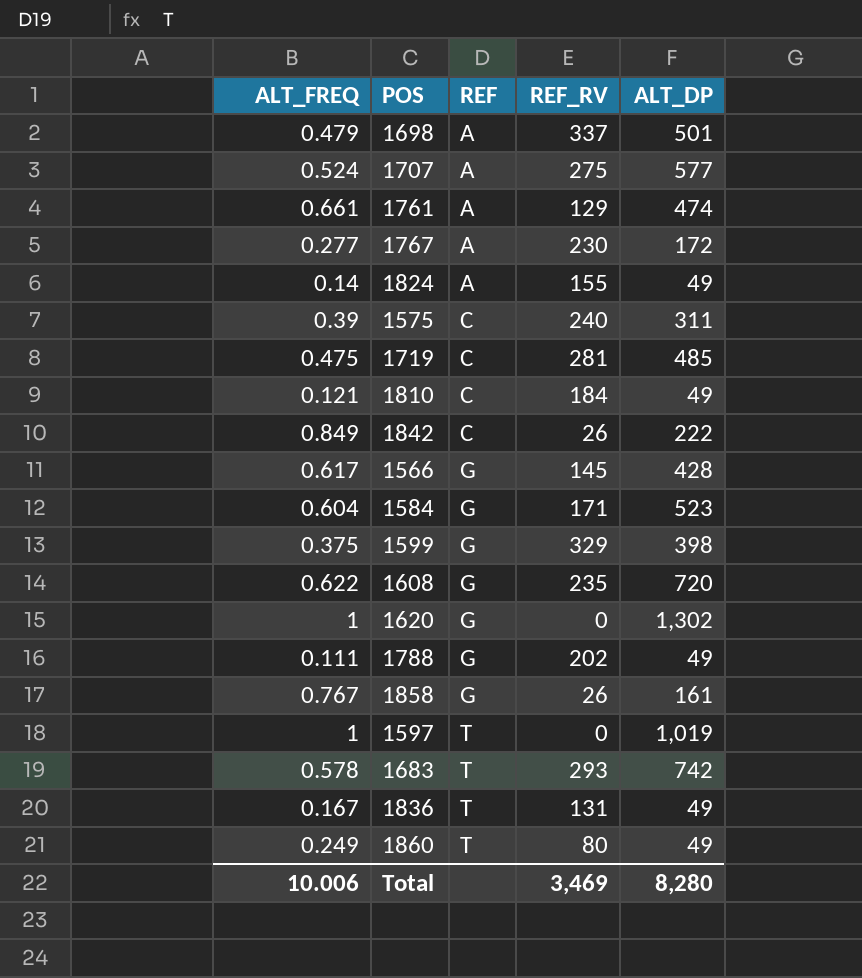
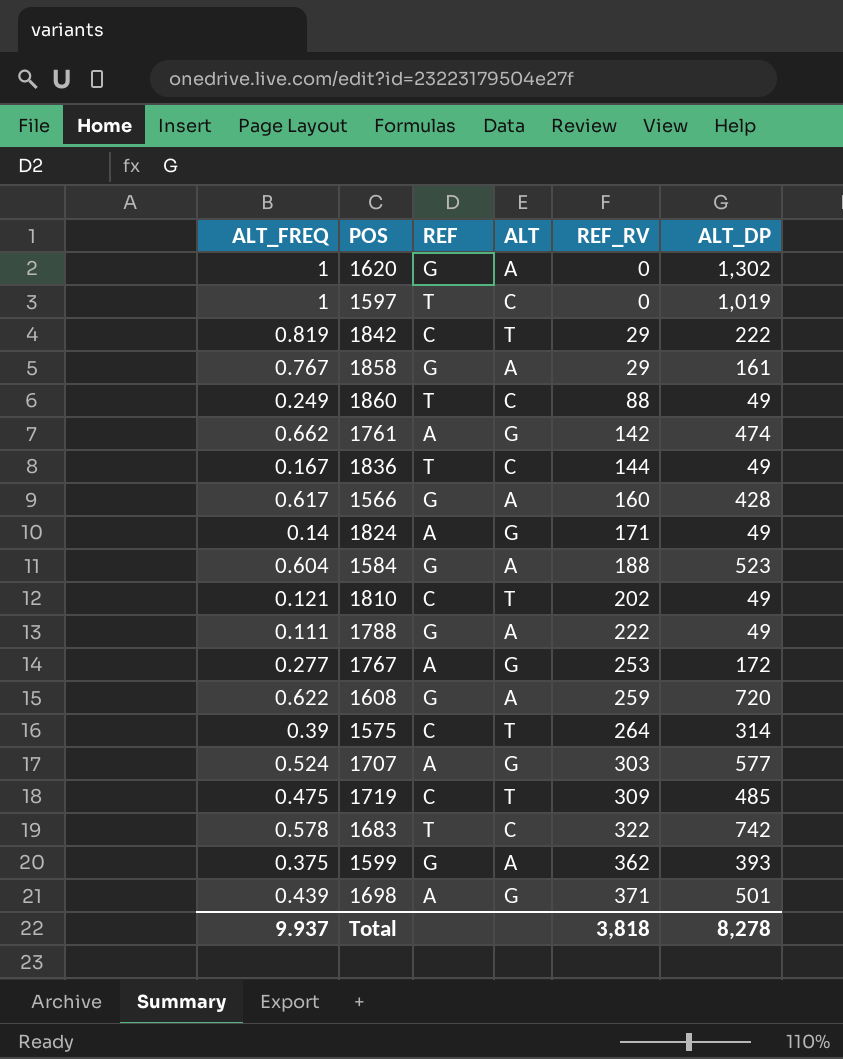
row order: REF ascending -> REF_RV ascending
column ALT | position: none -> 4
1842 | ALT_FREQ: 0.849 -> 0.819
1842 | REF_RV: 26 -> 29
1858 | REF_RV: 26 -> 29
1860 | REF_RV: 80 -> 88
1761 | ALT_FREQ: 0.661 -> 0.662
1761 | REF_RV: 129 -> 142
1836 | REF_RV: 131 -> 144
1566 | REF_RV: 145 -> 160
1824 | REF_RV: 155 -> 171
1584 | REF_RV: 171 -> 188
1810 | REF_RV: 184 -> 202
1788 | REF_RV: 202 -> 222
1767 | REF_RV: 230 -> 253
1608 | REF_RV: 235 -> 259
1575 | REF_RV: 240 -> 264
1575 | ALT_DP: 311 -> 314
1707 | REF_RV: 275 -> 303
1719 | REF_RV: 281 -> 309
1683 | REF_RV: 293 -> 322
1599 | REF_RV: 329 -> 362
1599 | ALT_DP: 398 -> 393
1698 | ALT_FREQ: 0.479 -> 0.439
1698 | REF_RV: 337 -> 371
Total | ALT_FREQ: 10.006 -> 9.937
Total | REF_RV: 3,469 -> 3,818
Total | ALT_DP: 8,280 -> 8,278

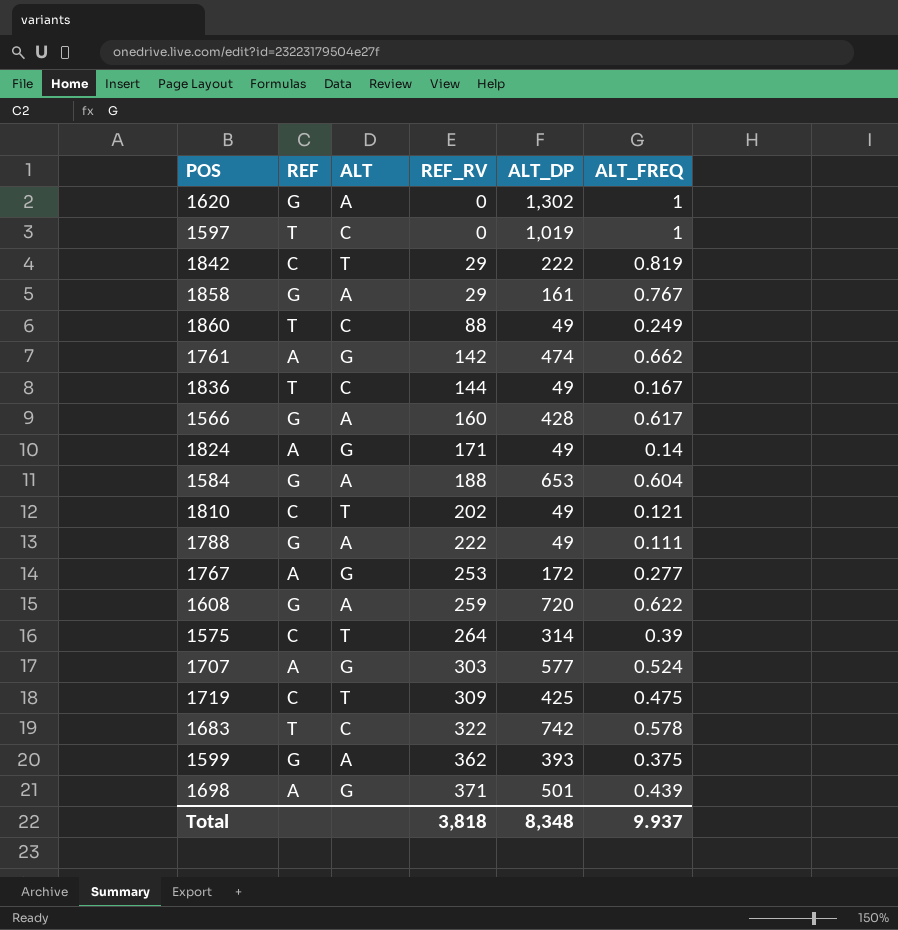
column ALT_FREQ | position: 1 -> 6
1584 | ALT_DP: 523 -> 653
1719 | ALT_DP: 485 -> 425
Total | ALT_DP: 8,278 -> 8,348

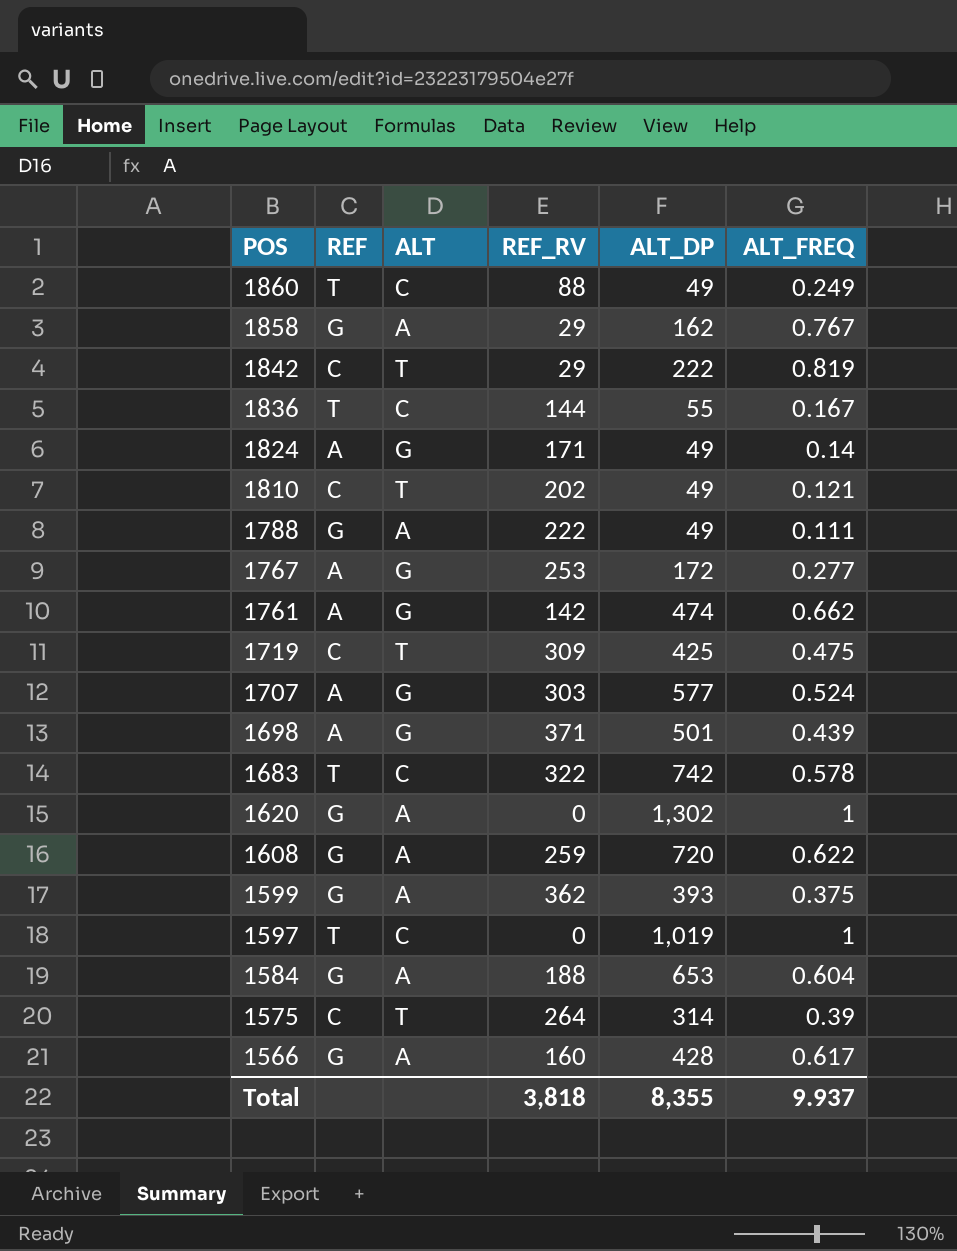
row order: REF_RV ascending -> POS descending
1858 | ALT_DP: 161 -> 162
1836 | ALT_DP: 49 -> 55
Total | ALT_DP: 8,348 -> 8,355

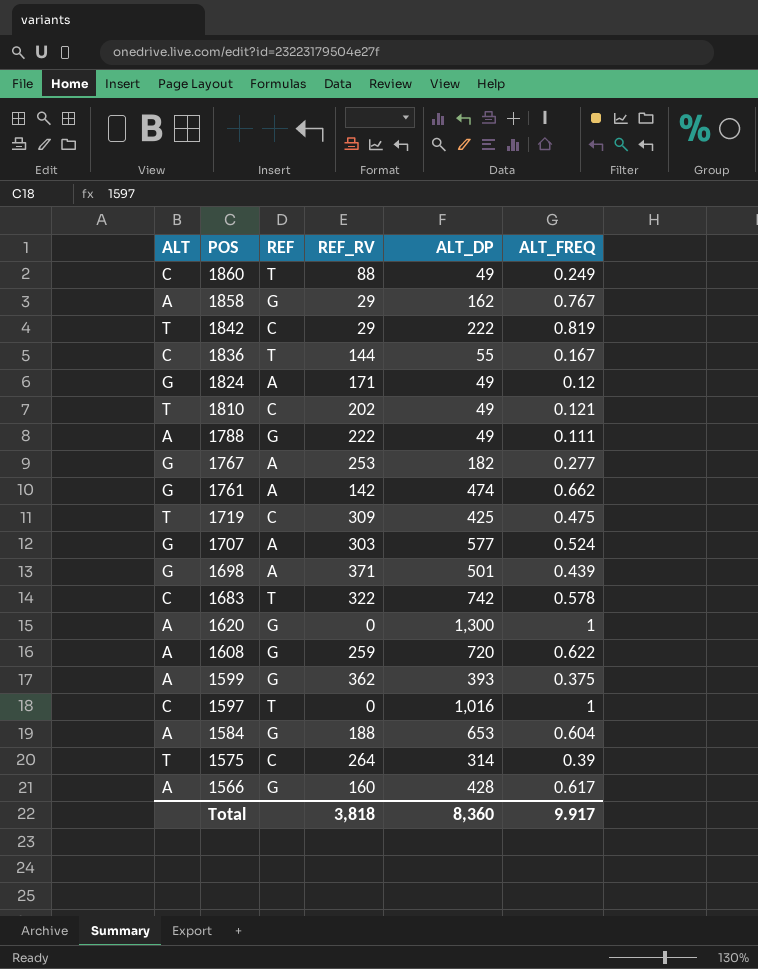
column ALT | position: 3 -> 1
1824 | ALT_FREQ: 0.14 -> 0.12
1767 | ALT_DP: 172 -> 182
1620 | ALT_DP: 1,302 -> 1,300
1597 | ALT_DP: 1,019 -> 1,016
Total | ALT_DP: 8,355 -> 8,360
Total | ALT_FREQ: 9.937 -> 9.917

